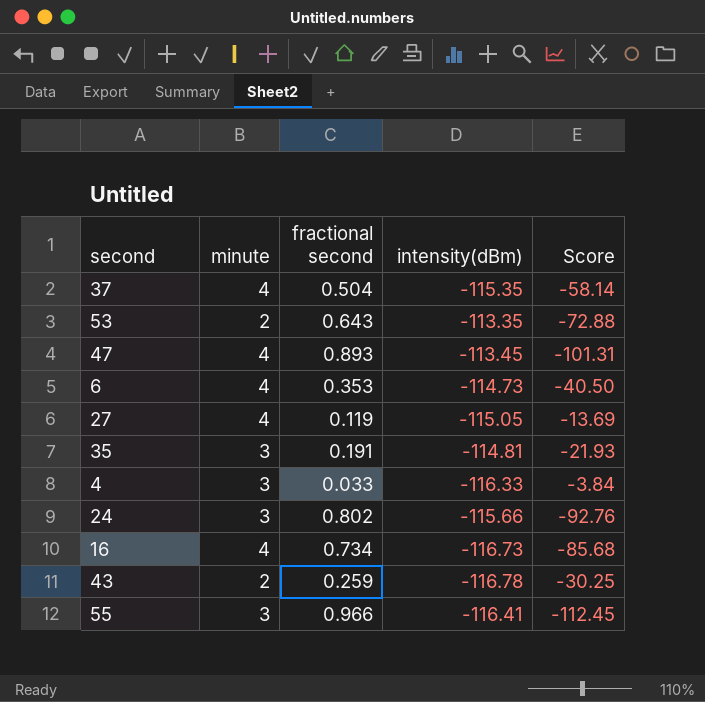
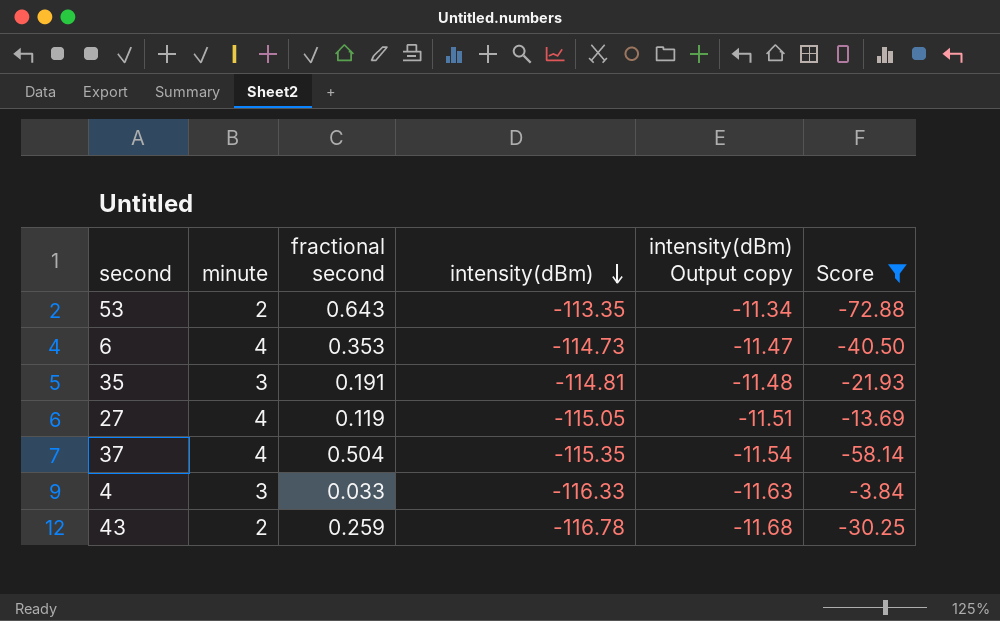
filter: none -> Score >= -72.88
row order: none -> intensity(dBm) descending
column intensity(dBm) Output copy | formula: none -> [intensity(dBm)] * 0.1

